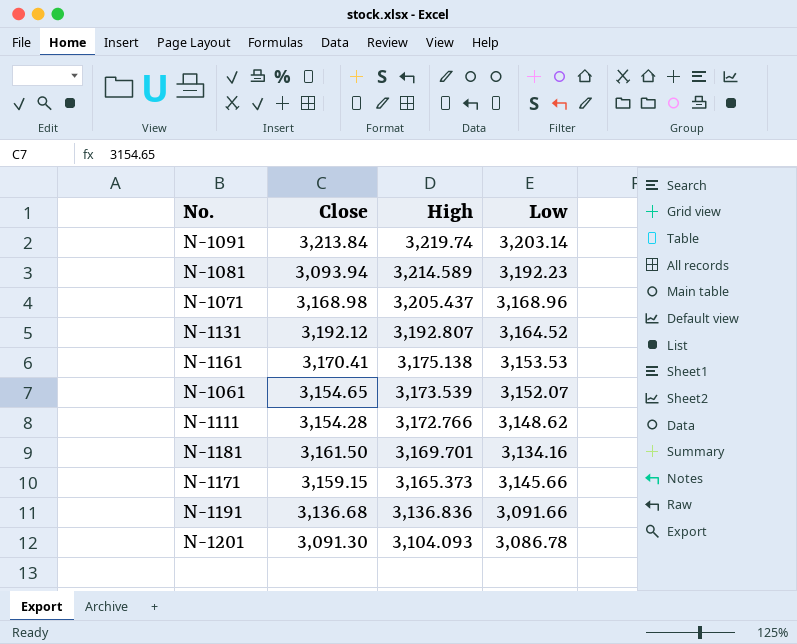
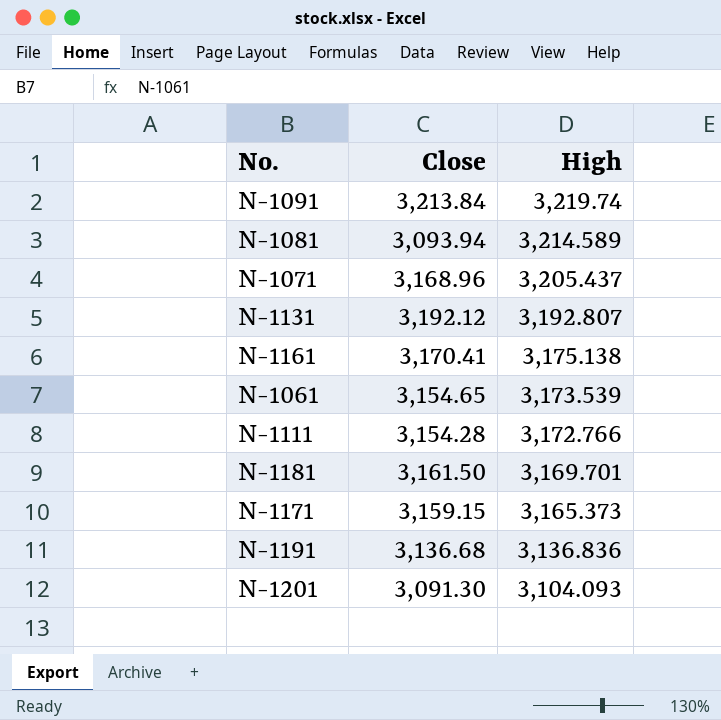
column Low | position: 4 -> none
N-1071 | Close: 3,168.98 -> 3,168.96

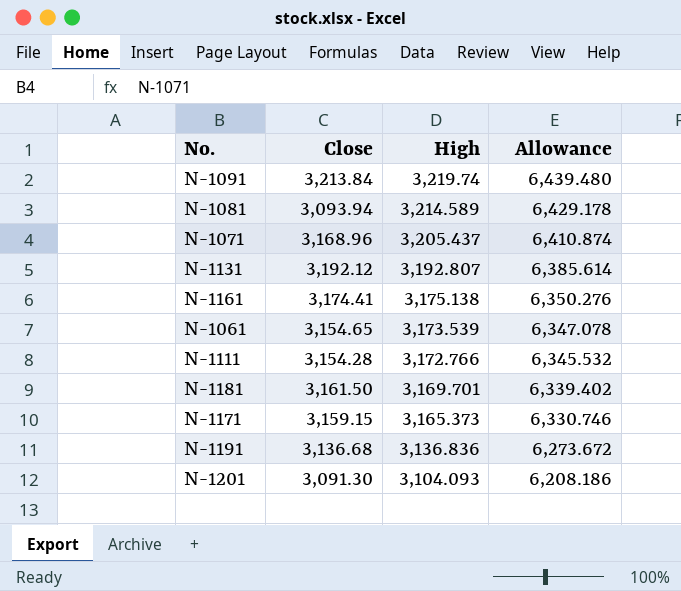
column Allowance | formula: none -> [High] * 2
N-1161 | Close: 3,170.41 -> 3,174.41

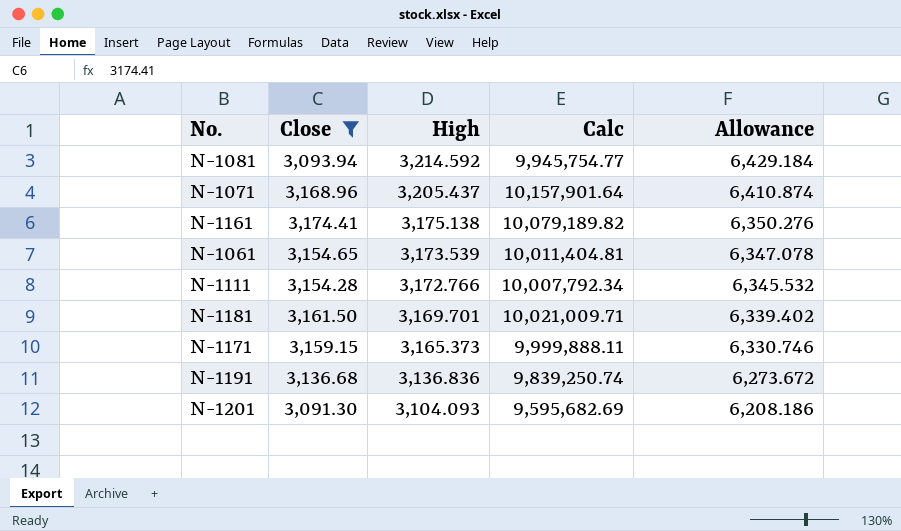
filter: none -> Close <= 3,174.41
column Calc | formula: none -> [Close] * [High]
N-1081 | High: 3,214.589 -> 3,214.592
N-1081 | Allowance: 6,429.178 -> 6,429.184

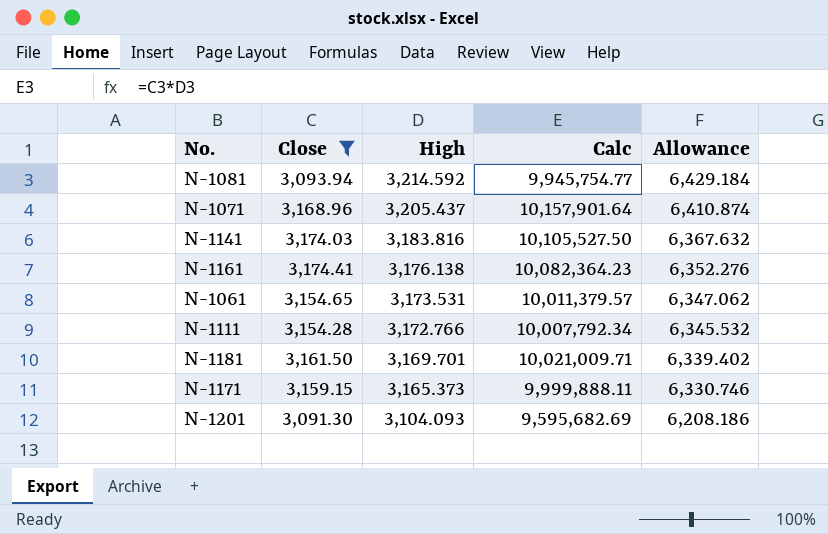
row N-1191: 3,136.68 | 3,136.836 | 9,839,250.74 | 6,273.672 -> none
row N-1141: none -> 3,174.03 | 3,183.816 | 10,105,527.50 | 6,367.632
N-1161 | High: 3,175.138 -> 3,176.138
N-1161 | Calc: 10,079,189.82 -> 10,082,364.23
N-1161 | Allowance: 6,350.276 -> 6,352.276
N-1061 | High: 3,173.539 -> 3,173.531
N-1061 | Calc: 10,011,404.81 -> 10,011,379.57
N-1061 | Allowance: 6,347.078 -> 6,347.062

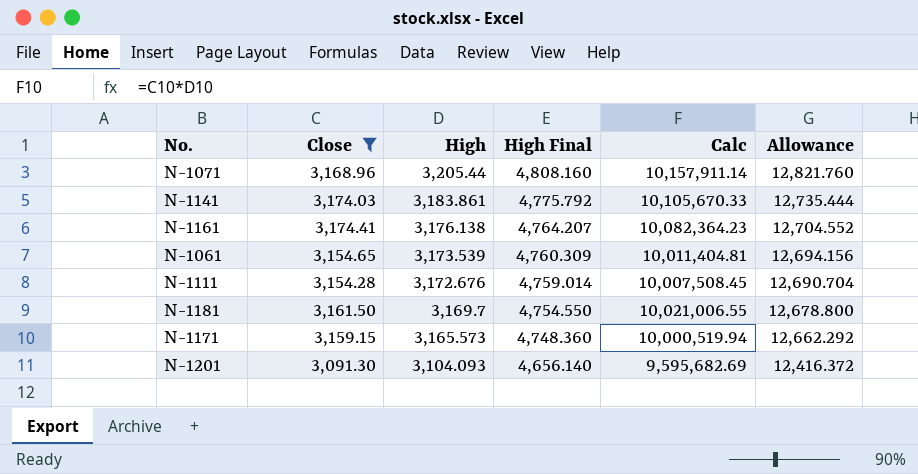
column High Final | formula: none -> [High] * 1.5
column Allowance | formula: [High] * 2 -> [High] * 4
row N-1081: 3,093.94 | 3,214.592 | 9,945,754.77 | 6,429.184 -> none
N-1071 | High: 3,205.437 -> 3,205.44
N-1071 | Calc: 10,157,901.64 -> 10,157,911.14
N-1141 | High: 3,183.816 -> 3,183.861
N-1141 | Calc: 10,105,527.50 -> 10,105,670.33
N-1061 | High: 3,173.531 -> 3,173.539
N-1061 | Calc: 10,011,379.57 -> 10,011,404.81
N-1111 | High: 3,172.766 -> 3,172.676
N-1111 | Calc: 10,007,792.34 -> 10,007,508.45
N-1181 | High: 3,169.701 -> 3,169.7
N-1181 | Calc: 10,021,009.71 -> 10,021,006.55
N-1171 | High: 3,165.373 -> 3,165.573
N-1171 | Calc: 9,999,888.11 -> 10,000,519.94

